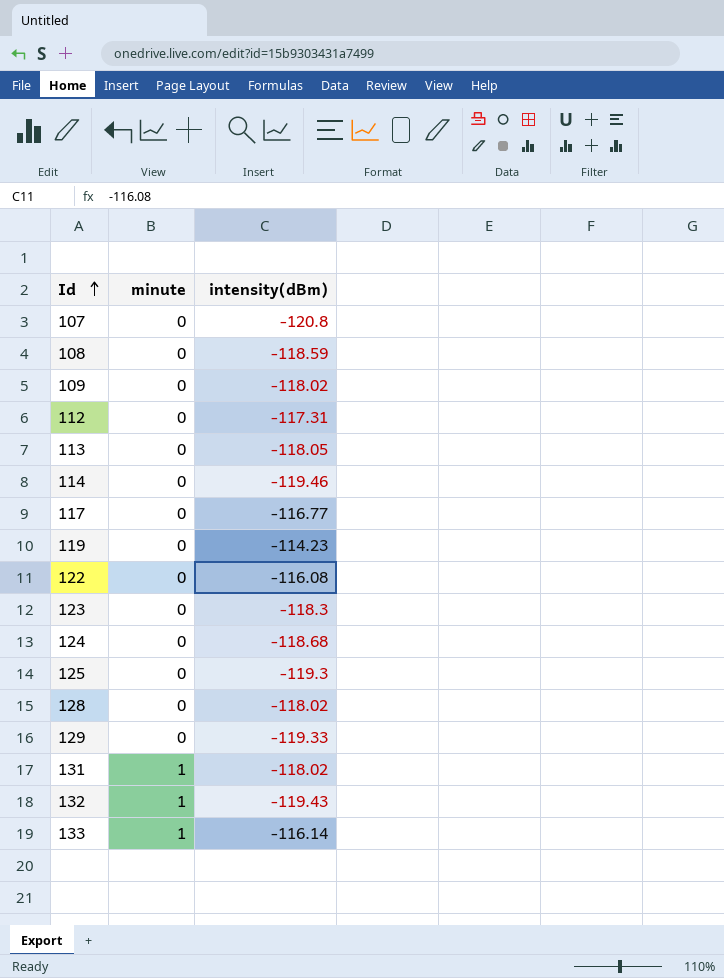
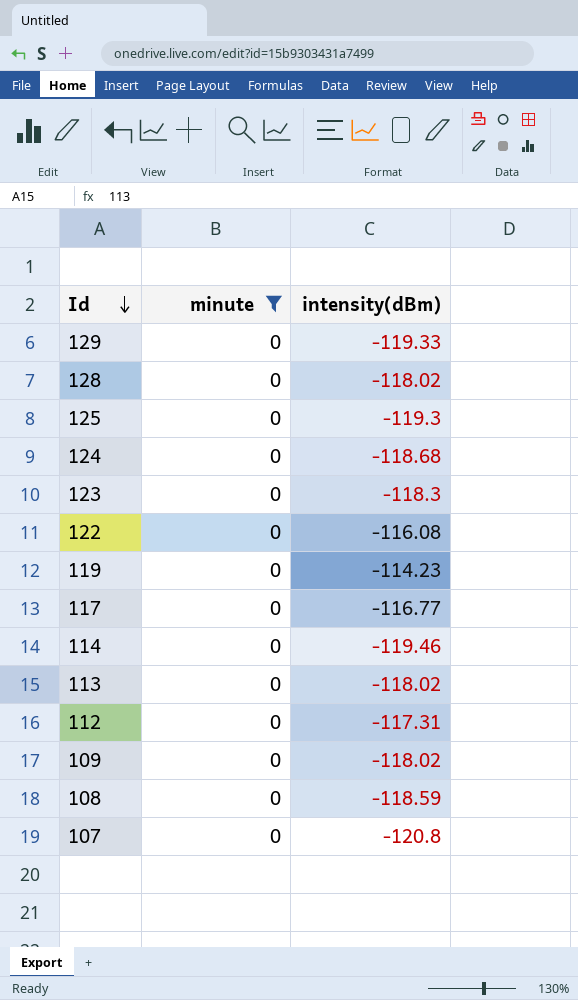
filter: none -> minute = 0
row order: Id ascending -> Id descending
113 | intensity(dBm): -118.05 -> -118.02

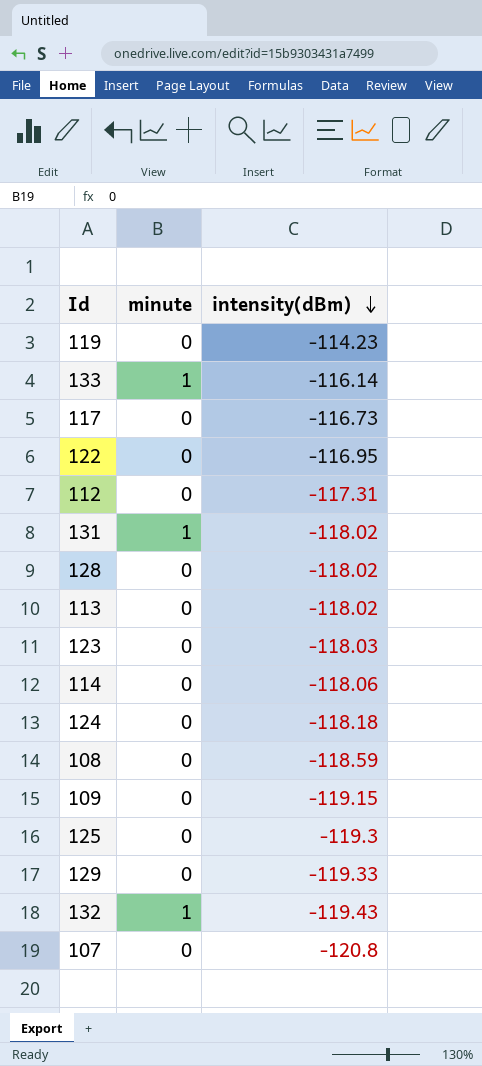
filter: minute = 0 -> none
row order: Id descending -> intensity(dBm) descending
117 | intensity(dBm): -116.77 -> -116.73
122 | intensity(dBm): -116.08 -> -116.95
123 | intensity(dBm): -118.3 -> -118.03
114 | intensity(dBm): -119.46 -> -118.06
124 | intensity(dBm): -118.68 -> -118.18
109 | intensity(dBm): -118.02 -> -119.15

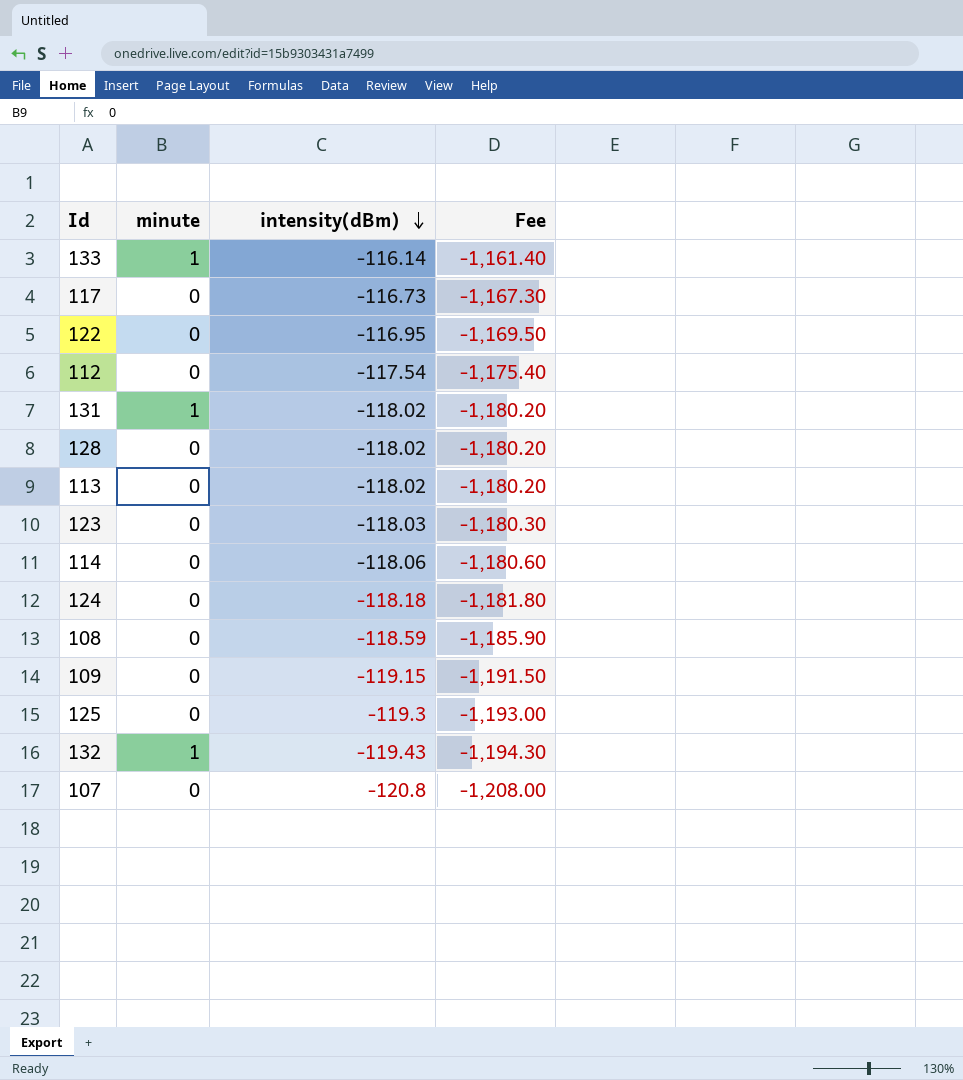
column Fee | formula: none -> [intensity(dBm)] * 10
row 119: 0 | -114.23 -> none
row 129: 0 | -119.33 -> none
112 | intensity(dBm): -117.31 -> -117.54

